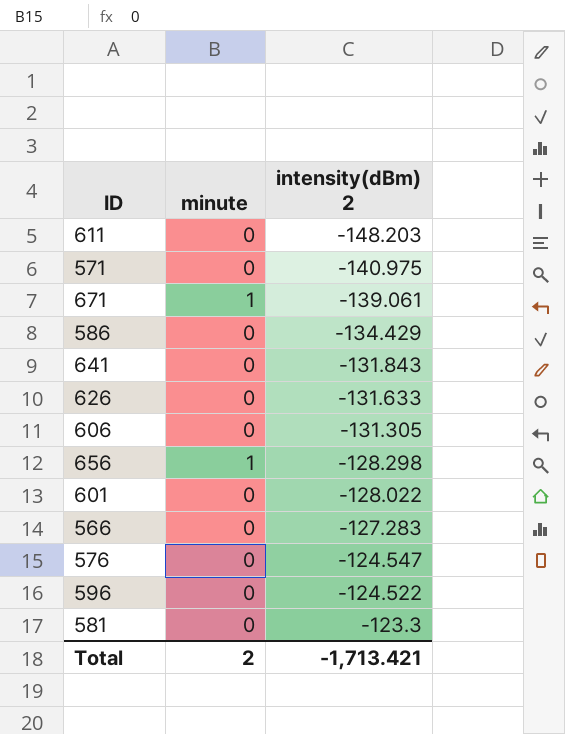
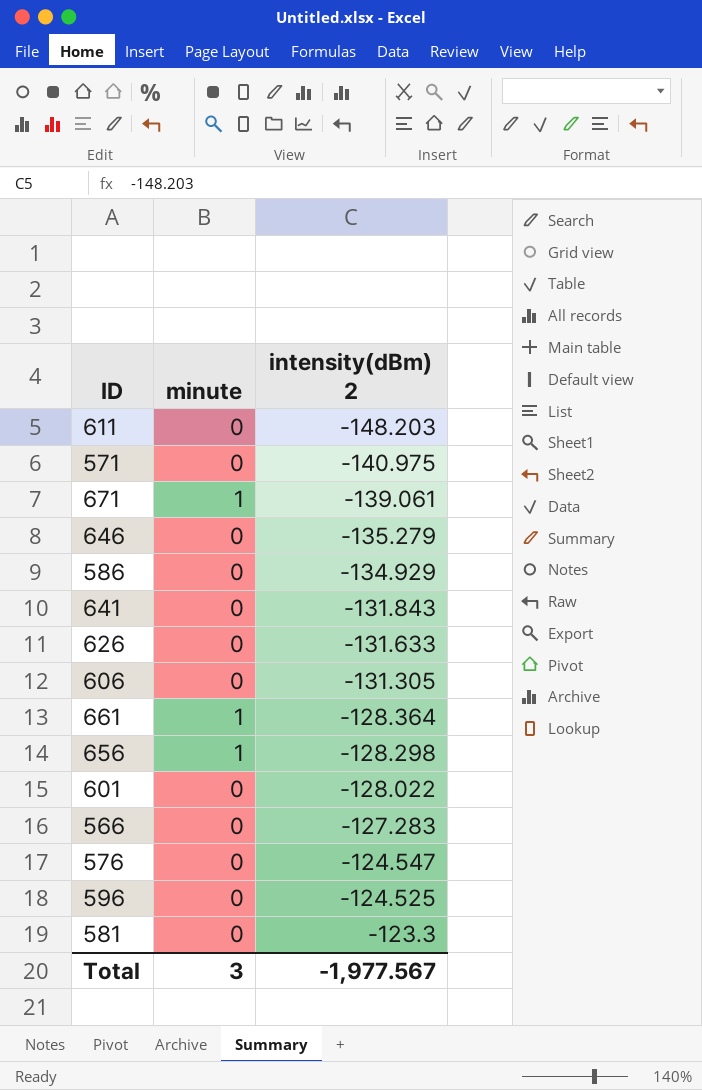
row 646: none -> 0 | -135.279
586 | intensity(dBm) 2: -134.429 -> -134.929
row 661: none -> 1 | -128.364
596 | intensity(dBm) 2: -124.522 -> -124.525
Total | minute: 2 -> 3
Total | intensity(dBm) 2: -1,713.421 -> -1,977.567

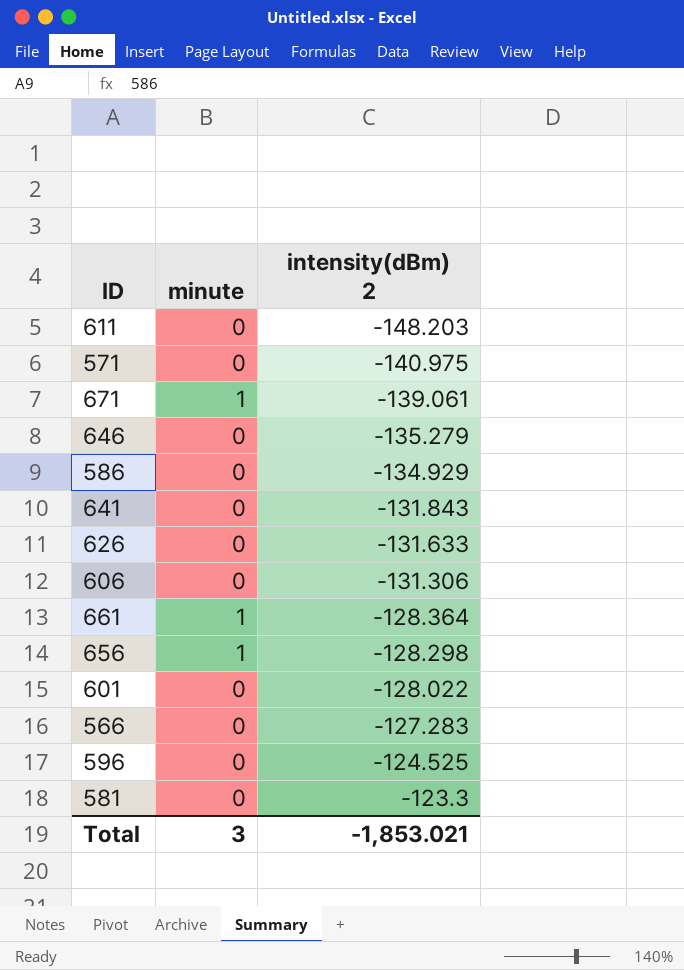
row 576: 0 | -124.547 -> none
606 | intensity(dBm) 2: -131.305 -> -131.306
Total | intensity(dBm) 2: -1,977.567 -> -1,853.021

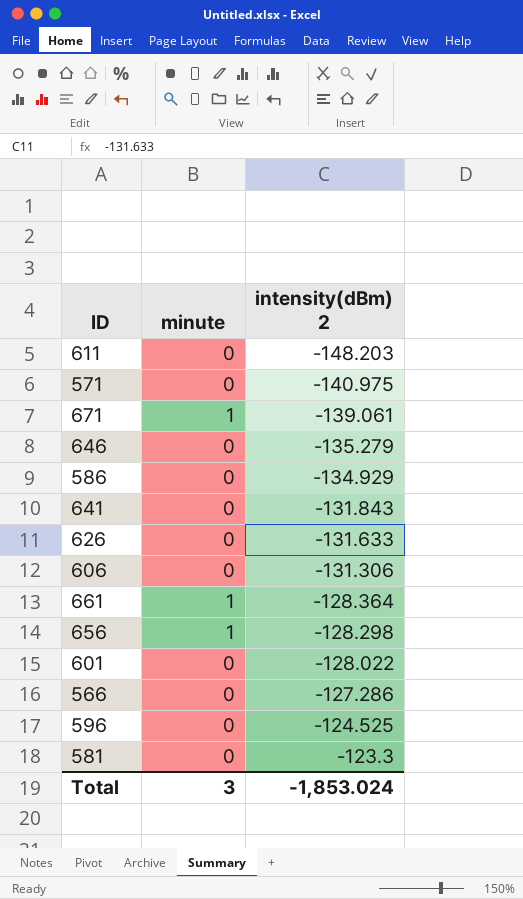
566 | intensity(dBm) 2: -127.283 -> -127.286
Total | intensity(dBm) 2: -1,853.021 -> -1,853.024

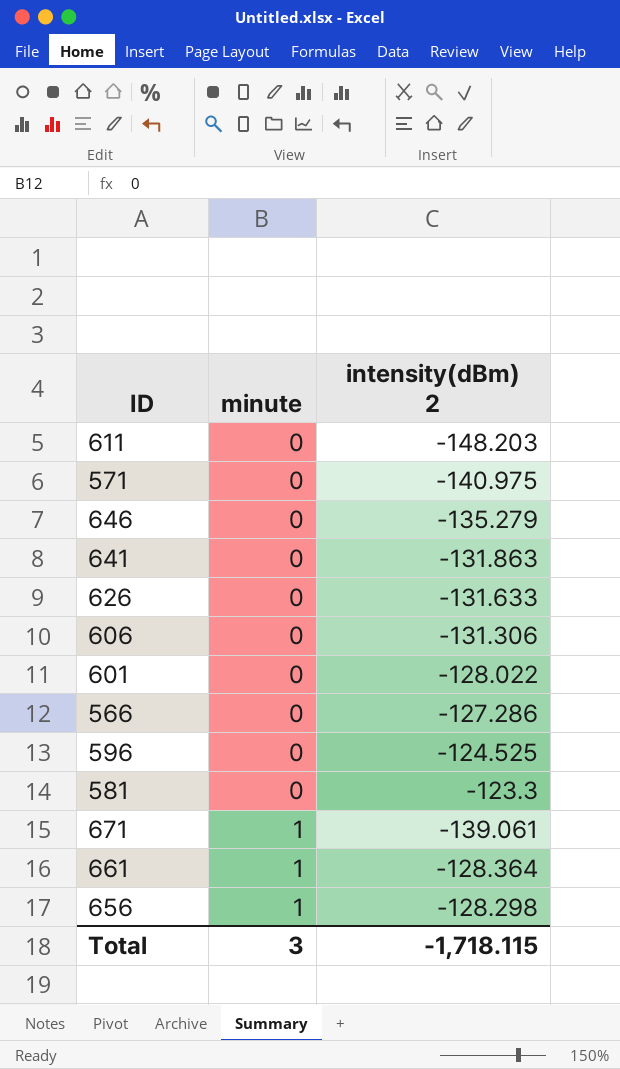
row order: intensity(dBm) 2 ascending -> minute ascending
row 586: 0 | -134.929 -> none
641 | intensity(dBm) 2: -131.843 -> -131.863
Total | intensity(dBm) 2: -1,853.024 -> -1,718.115

